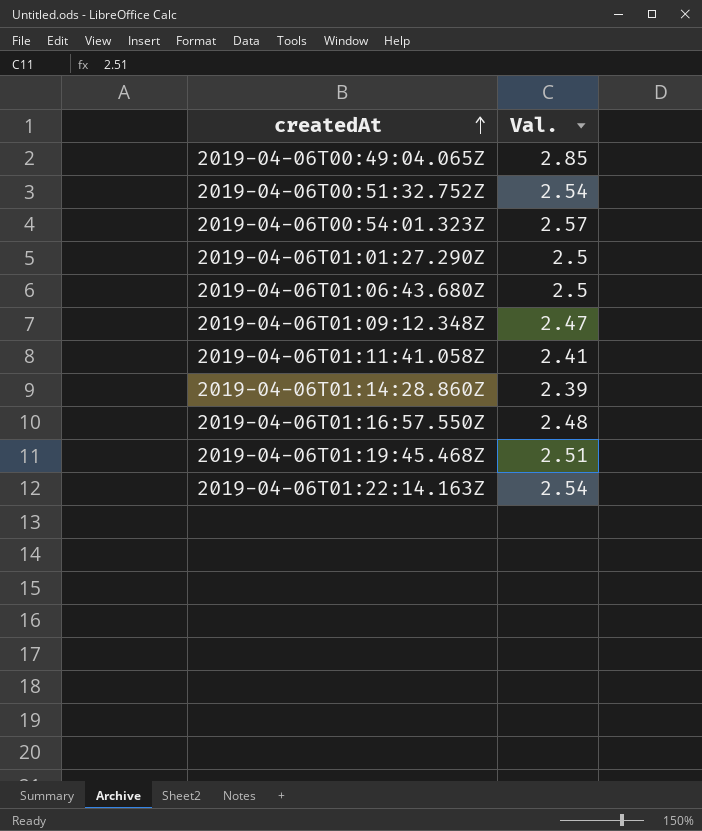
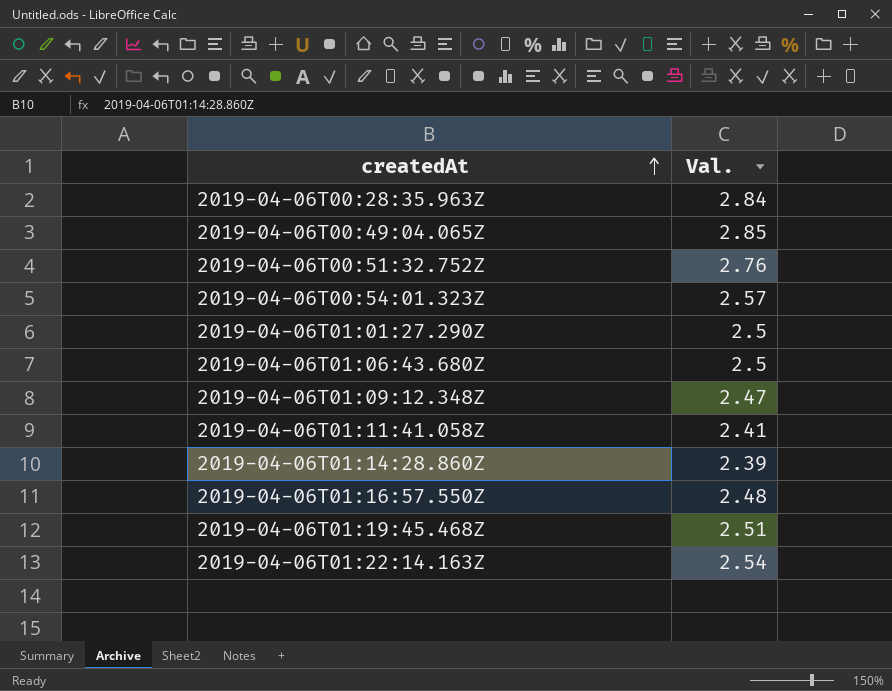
row 2019-04-06T00:28:35.963Z: none -> 2.84
2019-04-06T00:51:32.752Z | Val.: 2.54 -> 2.76

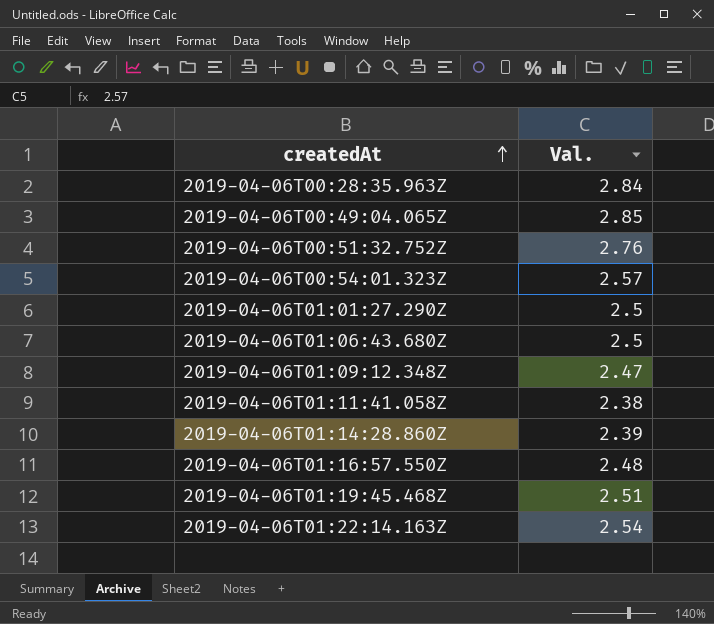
2019-04-06T01:11:41.058Z | Val.: 2.41 -> 2.38

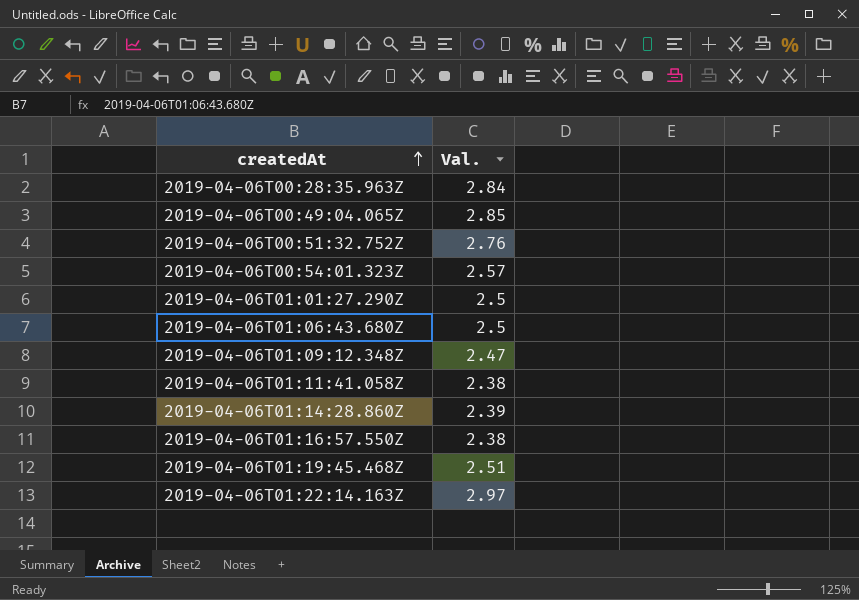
2019-04-06T01:16:57.550Z | Val.: 2.48 -> 2.38
2019-04-06T01:22:14.163Z | Val.: 2.54 -> 2.97

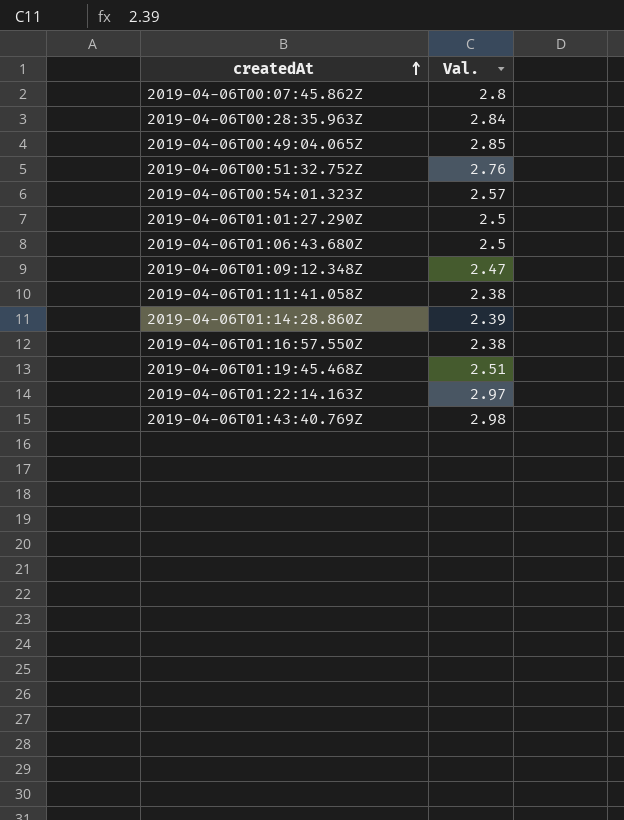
row 2019-04-06T00:07:45.862Z: none -> 2.8
row 2019-04-06T01:43:40.769Z: none -> 2.98

